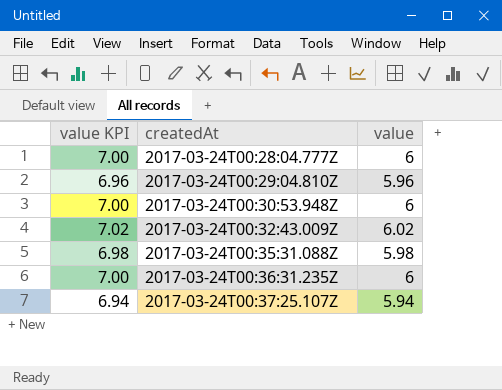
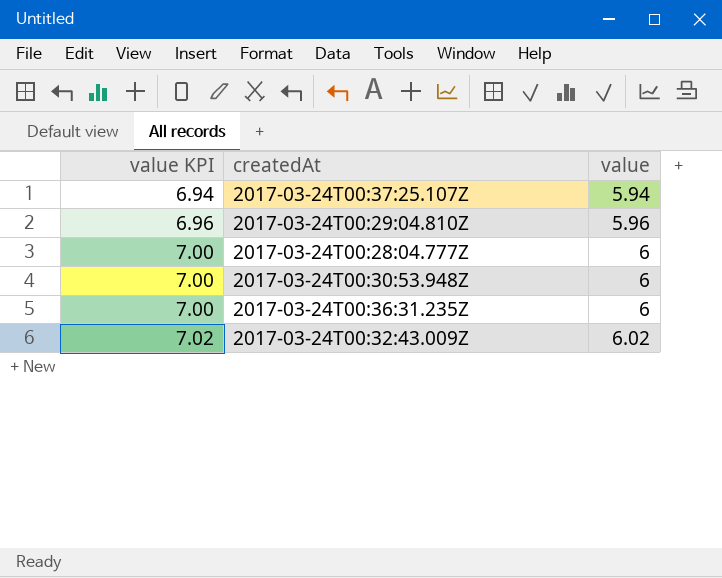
row order: createdAt ascending -> value KPI ascending
row 2017-03-24T00:35:31.088Z: 6.98 | 5.98 -> none

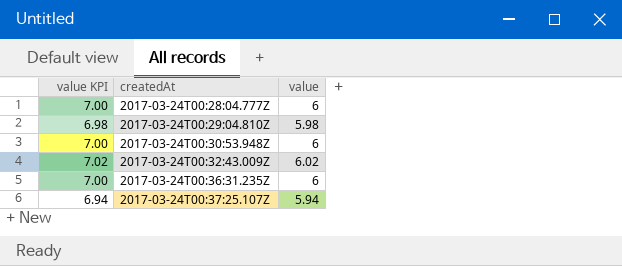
row order: value KPI ascending -> createdAt ascending
2017-03-24T00:29:04.810Z | value KPI: 6.96 -> 6.98
2017-03-24T00:29:04.810Z | value: 5.96 -> 5.98

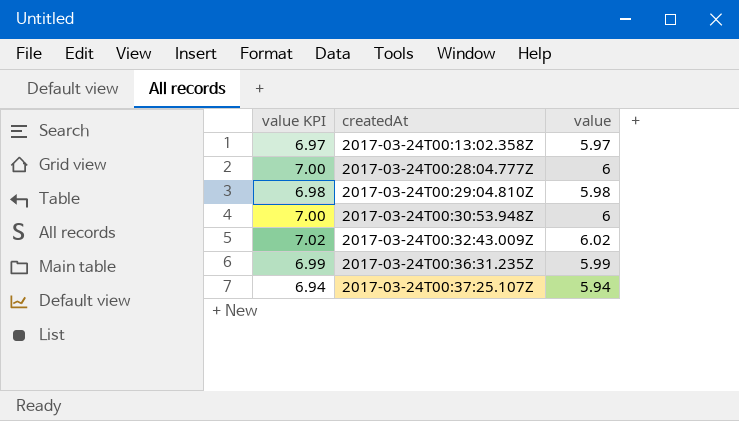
row 2017-03-24T00:13:02.358Z: none -> 6.97 | 5.97
2017-03-24T00:36:31.235Z | value KPI: 7.00 -> 6.99
2017-03-24T00:36:31.235Z | value: 6 -> 5.99

